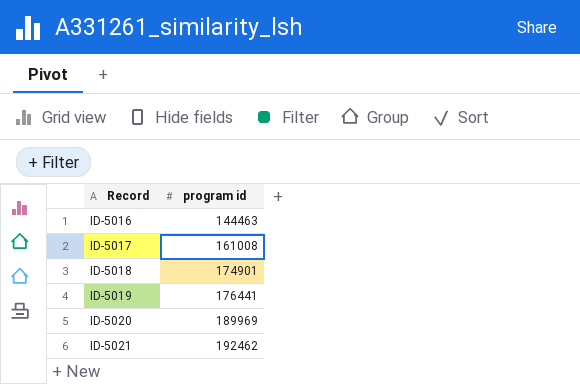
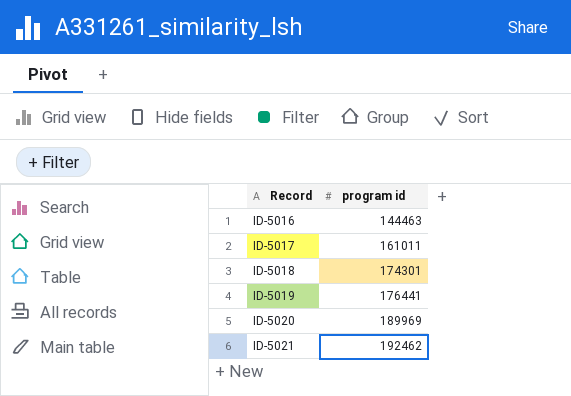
ID-5017 | program id: 161008 -> 161011
ID-5018 | program id: 174901 -> 174301

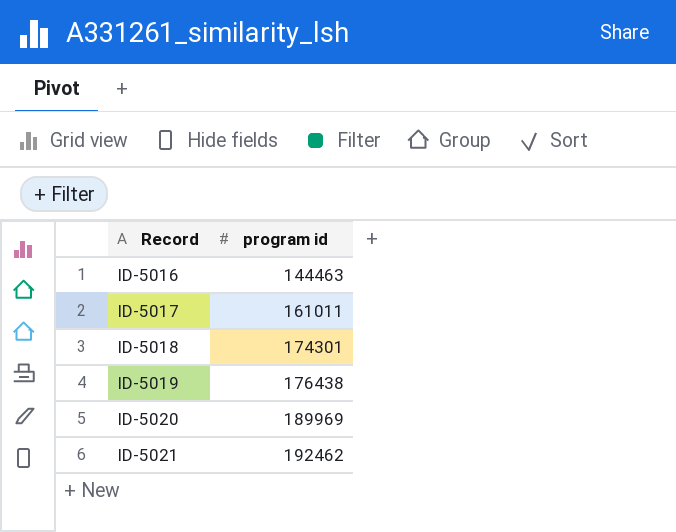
ID-5019 | program id: 176441 -> 176438

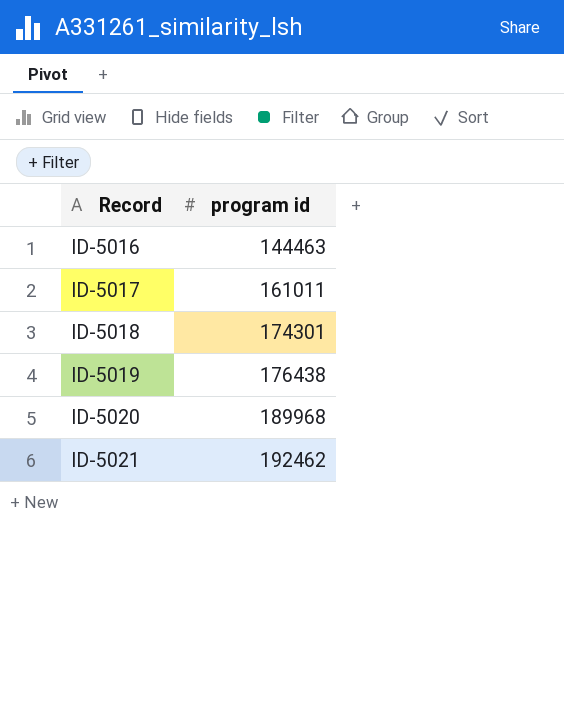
ID-5020 | program id: 189969 -> 189968

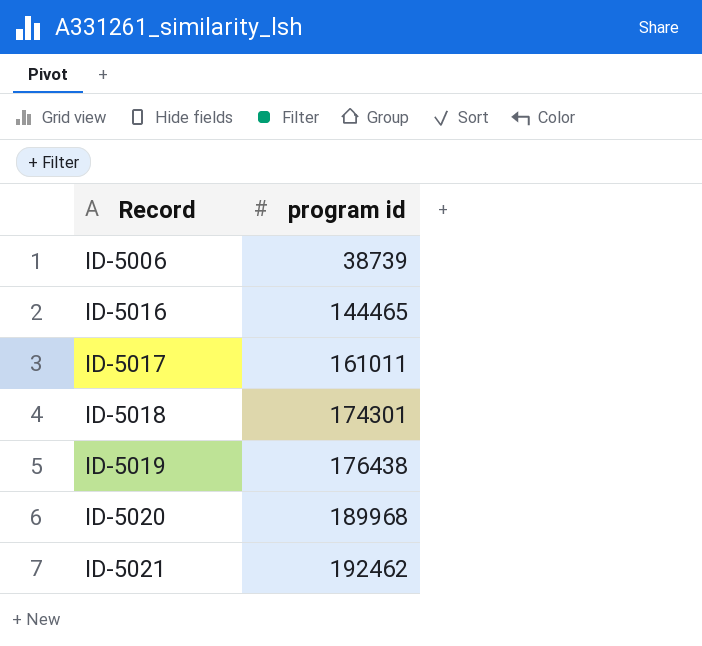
row ID-5006: none -> 38739
ID-5016 | program id: 144463 -> 144465

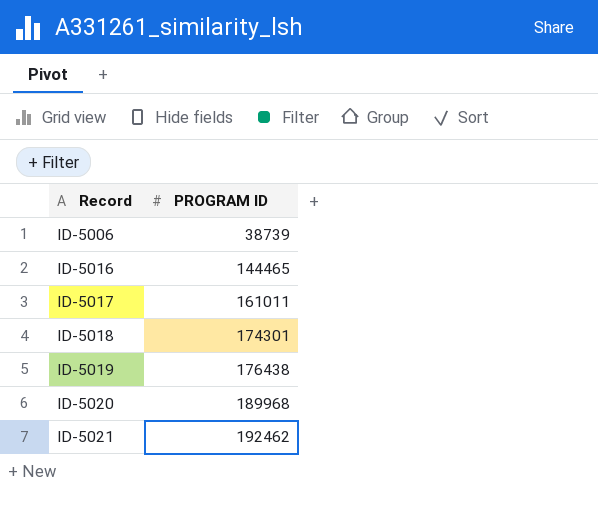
column name: program id -> PROGRAM ID

